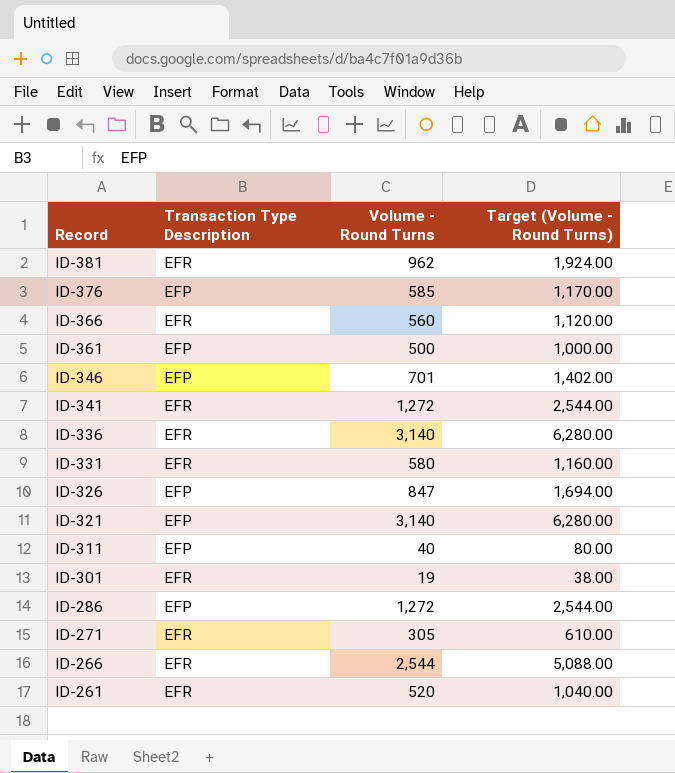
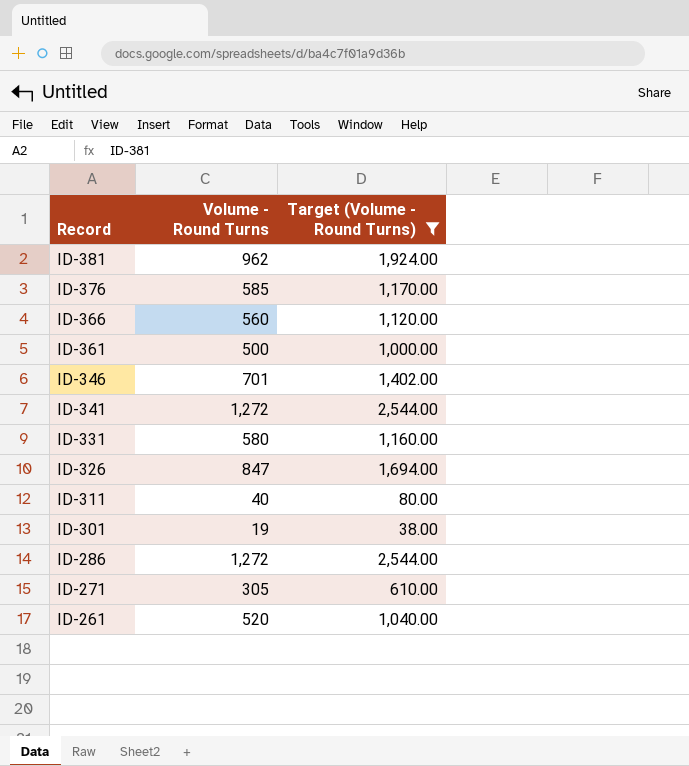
filter: none -> Target (Volume - Round Turns) <= 2,544.00
column Transaction Type Description | position: 2 -> none

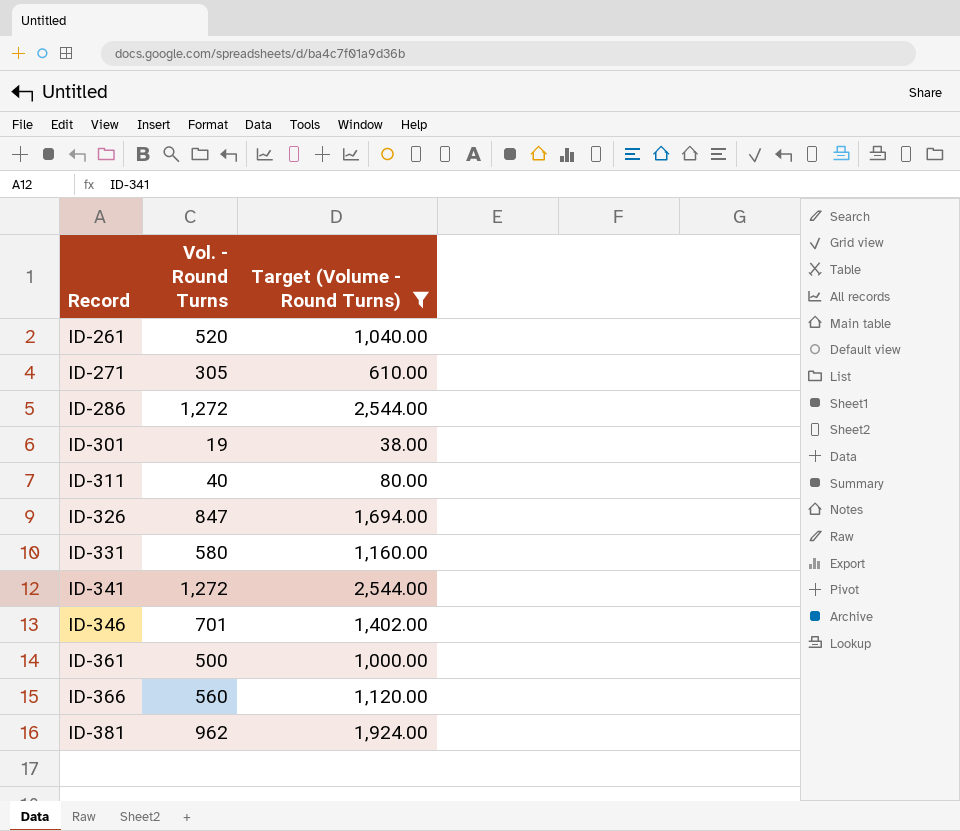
row order: Record descending -> Record ascending
column name: Volume - Round Turns -> Vol. - Round Turns
row ID-376: 585 | 1,170.00 -> none

